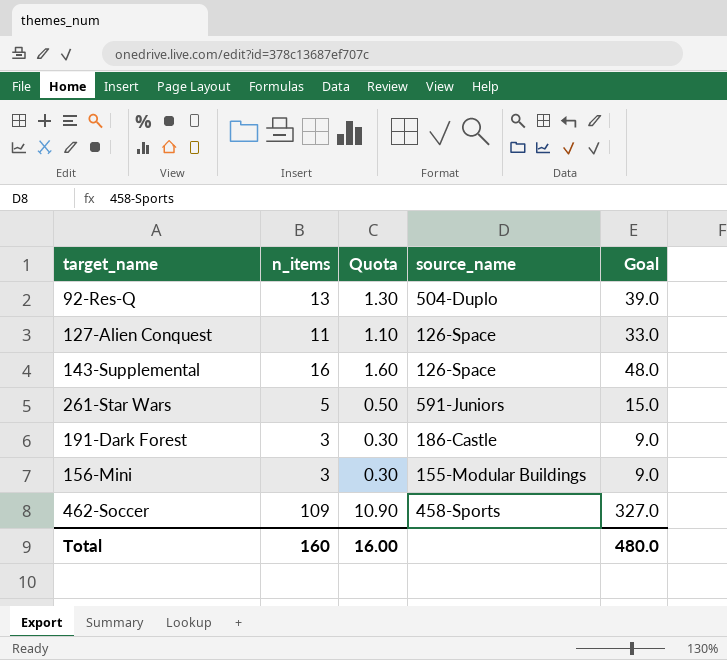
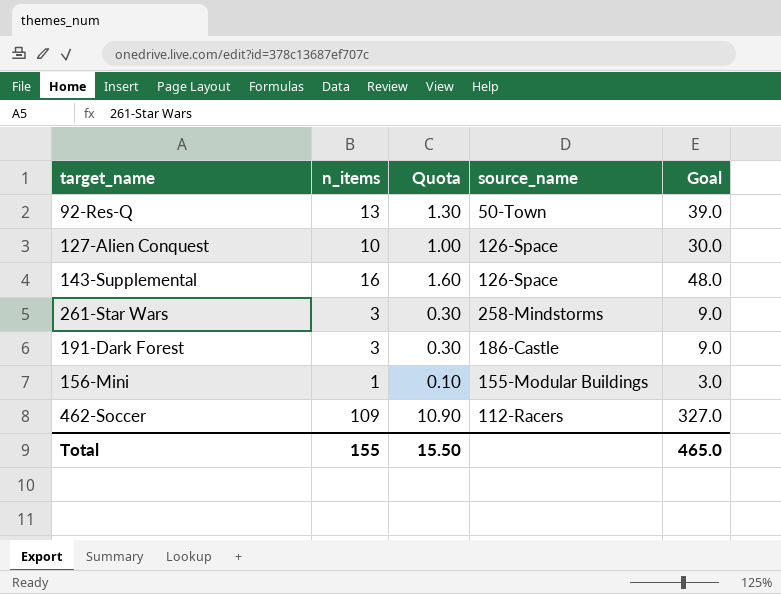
92-Res-Q | source_name: 504-Duplo -> 50-Town
127-Alien Conquest | n_items: 11 -> 10
127-Alien Conquest | Quota: 1.10 -> 1.00
127-Alien Conquest | Goal: 33.0 -> 30.0
261-Star Wars | n_items: 5 -> 3
261-Star Wars | Quota: 0.50 -> 0.30
261-Star Wars | source_name: 591-Juniors -> 258-Mindstorms
261-Star Wars | Goal: 15.0 -> 9.0
156-Mini | n_items: 3 -> 1
156-Mini | Quota: 0.30 -> 0.10
156-Mini | Goal: 9.0 -> 3.0
462-Soccer | source_name: 458-Sports -> 112-Racers
Total | n_items: 160 -> 155
Total | Quota: 16.00 -> 15.50
Total | Goal: 480.0 -> 465.0

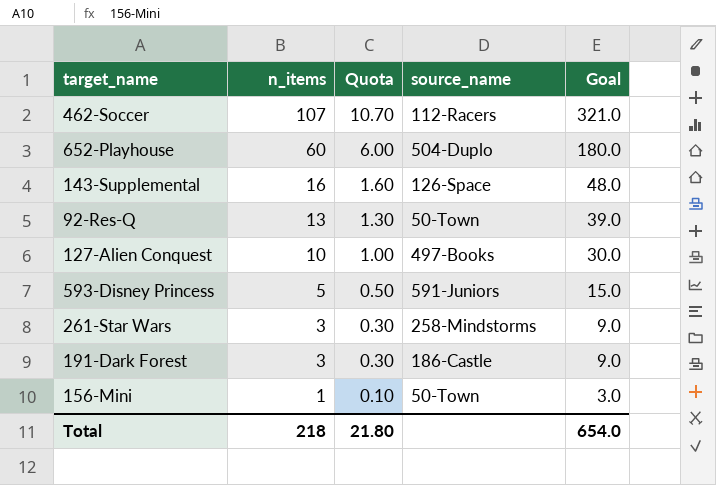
row order: none -> n_items descending
462-Soccer | n_items: 109 -> 107
462-Soccer | Quota: 10.90 -> 10.70
462-Soccer | Goal: 327.0 -> 321.0
row 652-Playhouse: none -> 60 | 6.00 | 504-Duplo | 180.0
127-Alien Conquest | source_name: 126-Space -> 497-Books
row 593-Disney Princess: none -> 5 | 0.50 | 591-Juniors | 15.0
156-Mini | source_name: 155-Modular Buildings -> 50-Town
Total | n_items: 155 -> 218
Total | Quota: 15.50 -> 21.80
Total | Goal: 465.0 -> 654.0

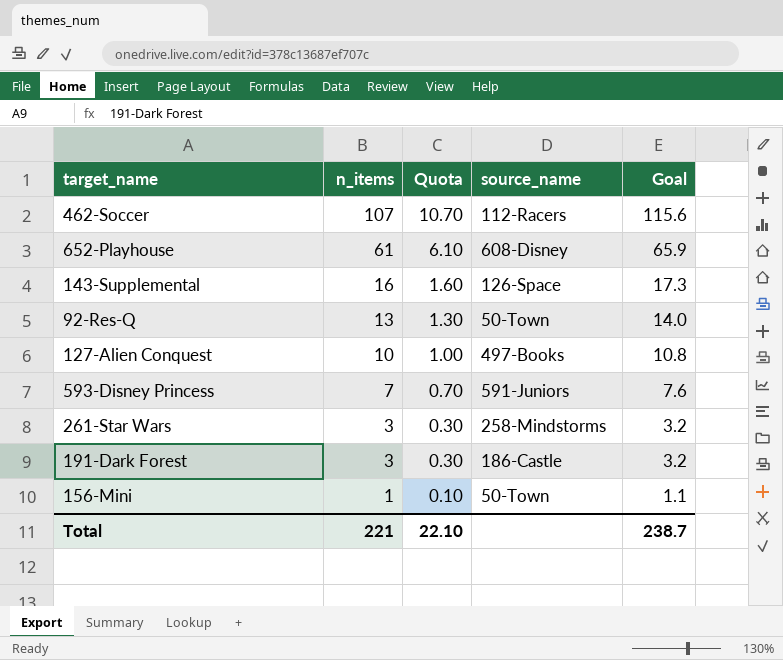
column Goal | formula: [n_items] * 3 -> [n_items] * 1.08
652-Playhouse | n_items: 60 -> 61
652-Playhouse | Quota: 6.00 -> 6.10
652-Playhouse | source_name: 504-Duplo -> 608-Disney
593-Disney Princess | n_items: 5 -> 7
593-Disney Princess | Quota: 0.50 -> 0.70
Total | n_items: 218 -> 221
Total | Quota: 21.80 -> 22.10
Total | Goal: 654.0 -> 238.7

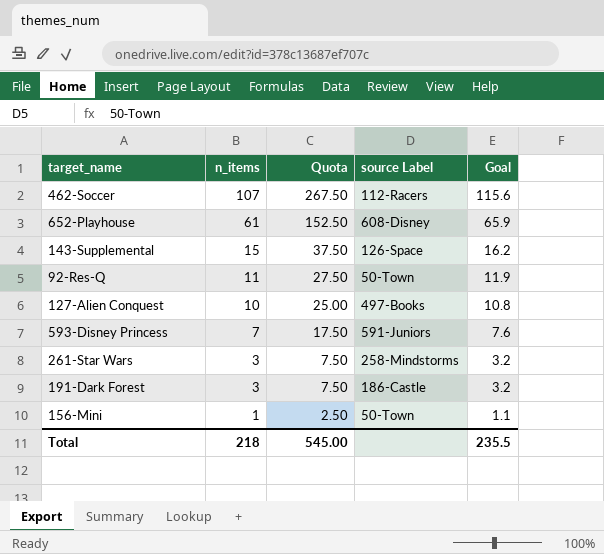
column Quota | formula: [n_items] * 0.1 -> [n_items] * 2.5
column name: source_name -> source Label
143-Supplemental | n_items: 16 -> 15
143-Supplemental | Goal: 17.3 -> 16.2
92-Res-Q | n_items: 13 -> 11
92-Res-Q | Goal: 14.0 -> 11.9
Total | n_items: 221 -> 218
Total | Quota: 22.10 -> 545.00
Total | Goal: 238.7 -> 235.5

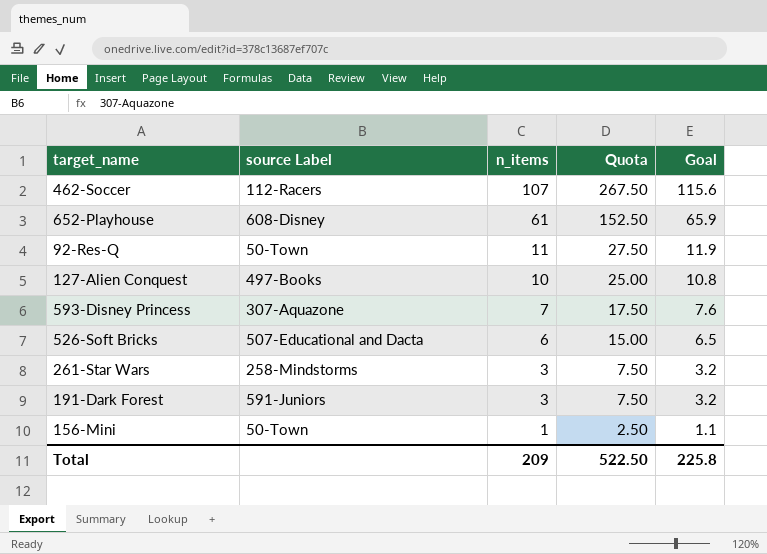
column source Label | position: 4 -> 2
row 143-Supplemental: 15 | 37.50 | 126-Space | 16.2 -> none
593-Disney Princess | source Label: 591-Juniors -> 307-Aquazone
row 526-Soft Bricks: none -> 507-Educational and Dacta | 6 | 15.00 | 6.5
191-Dark Forest | source Label: 186-Castle -> 591-Juniors
Total | n_items: 218 -> 209
Total | Quota: 545.00 -> 522.50
Total | Goal: 235.5 -> 225.8

